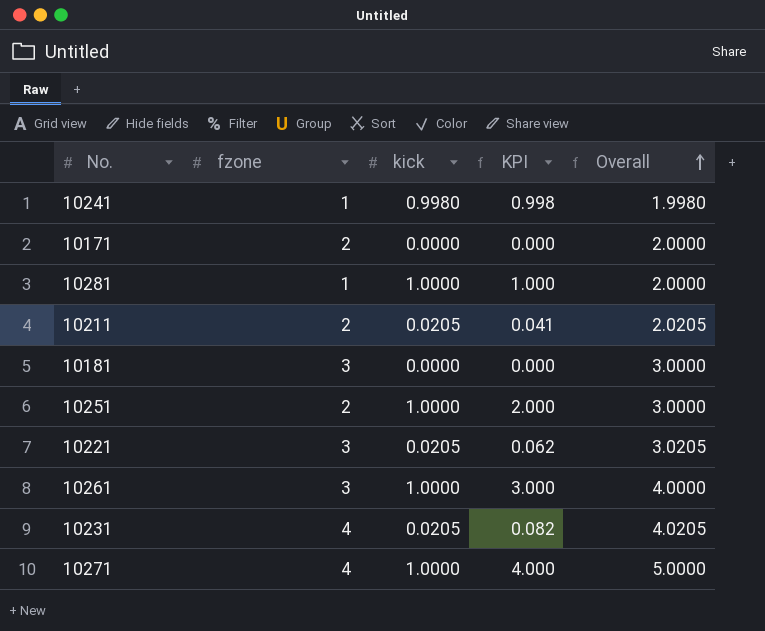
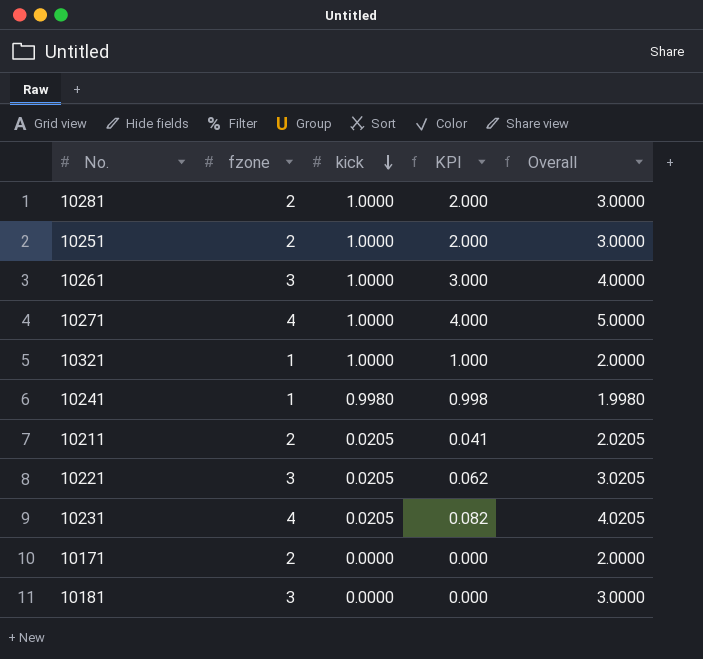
row order: Overall ascending -> kick descending
10281 | fzone: 1 -> 2
10281 | KPI: 1.000 -> 2.000
10281 | Overall: 2.0000 -> 3.0000
row 10321: none -> 1 | 1.0000 | 1.000 | 2.0000

